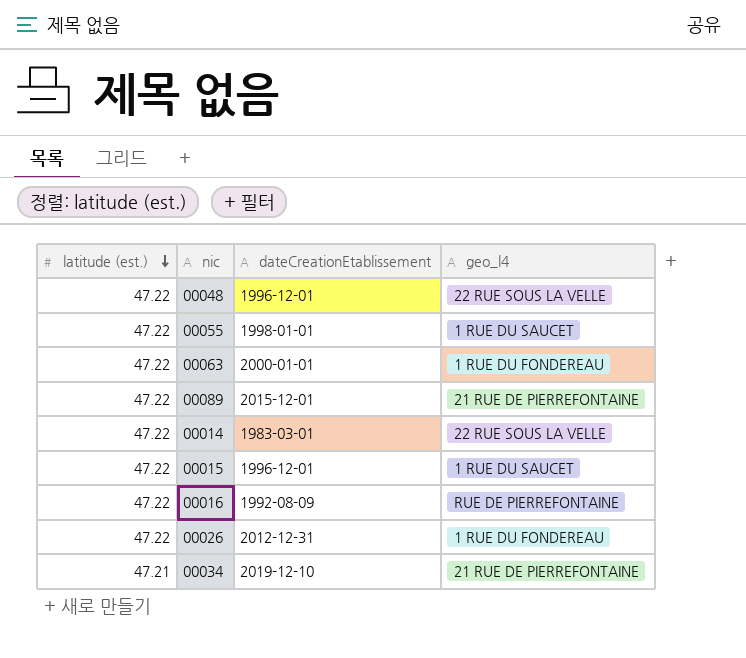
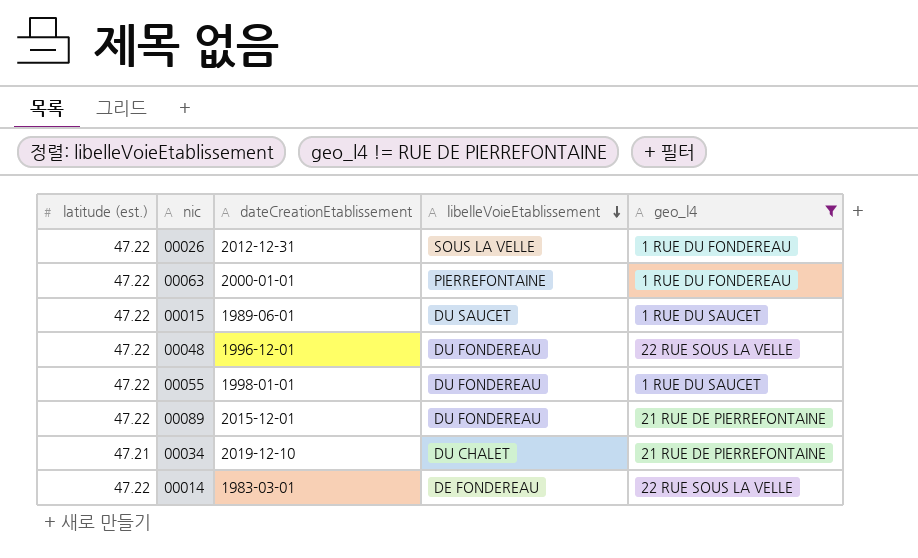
filter: none -> geo_l4 != RUE DE PIERREFONTAINE
row order: latitude (est.) descending -> libelleVoieEtablissement descending
column libelleVoieEtablissement | position: none -> 4
00015 | dateCreationEtablissement: 1996-12-01 -> 1989-06-01

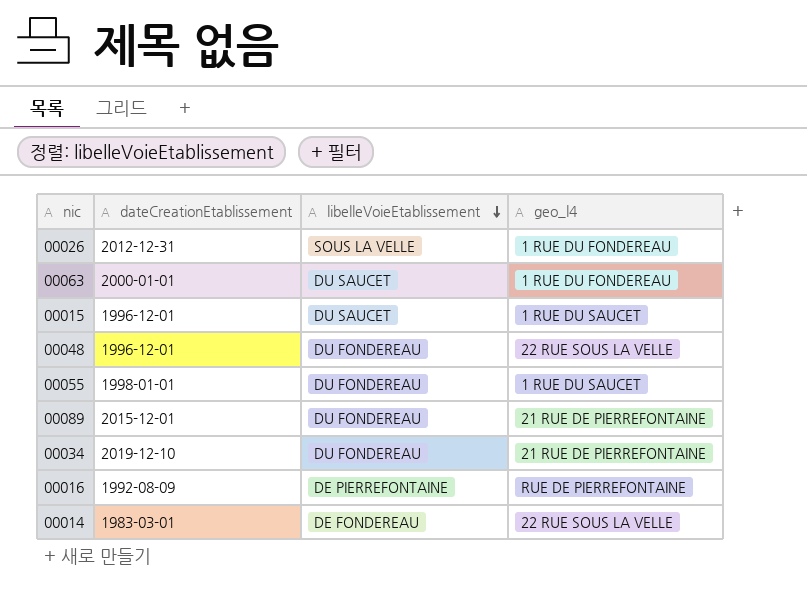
filter: geo_l4 != RUE DE PIERREFONTAINE -> none
column latitude (est.) | position: 1 -> none
00063 | libelleVoieEtablissement: PIERREFONTAINE -> DU SAUCET
00015 | dateCreationEtablissement: 1989-06-01 -> 1996-12-01
00034 | libelleVoieEtablissement: DU CHALET -> DU FONDEREAU

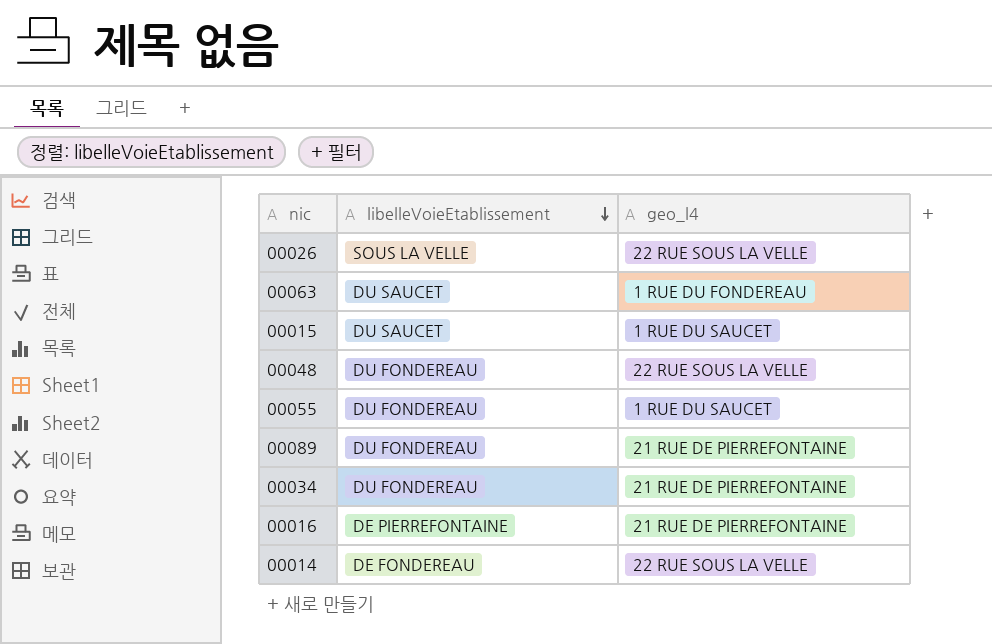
column dateCreationEtablissement | position: 2 -> none
00026 | geo_l4: 1 RUE DU FONDEREAU -> 22 RUE SOUS LA VELLE
00016 | geo_l4: RUE DE PIERREFONTAINE -> 21 RUE DE PIERREFONTAINE

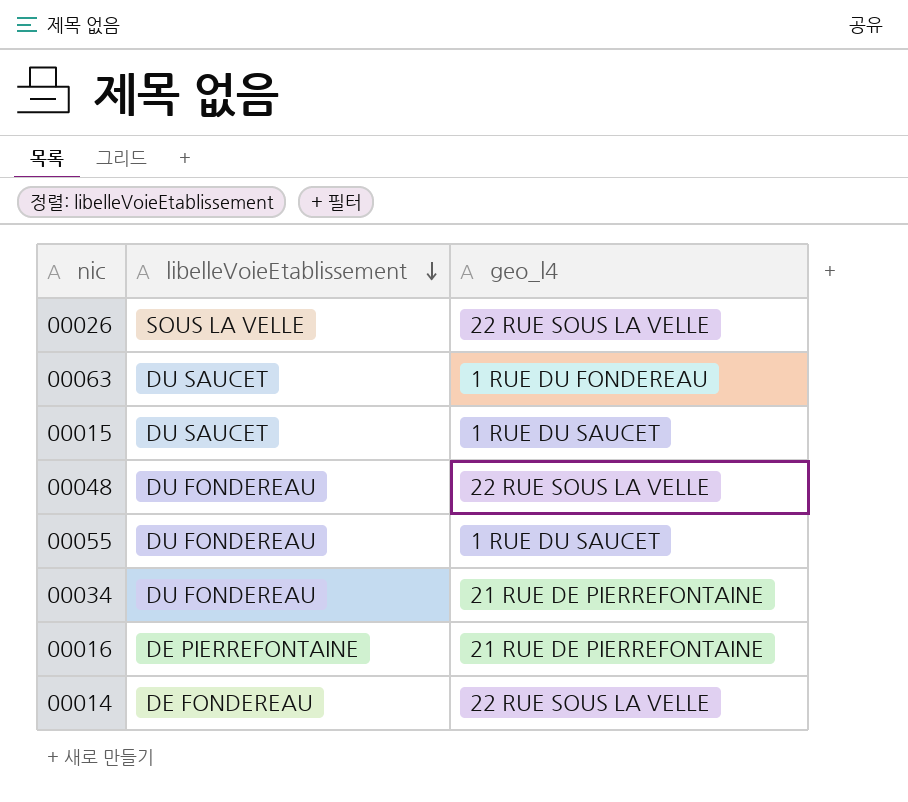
row 00089: DU FONDEREAU | 21 RUE DE PIERREFONTAINE -> none

